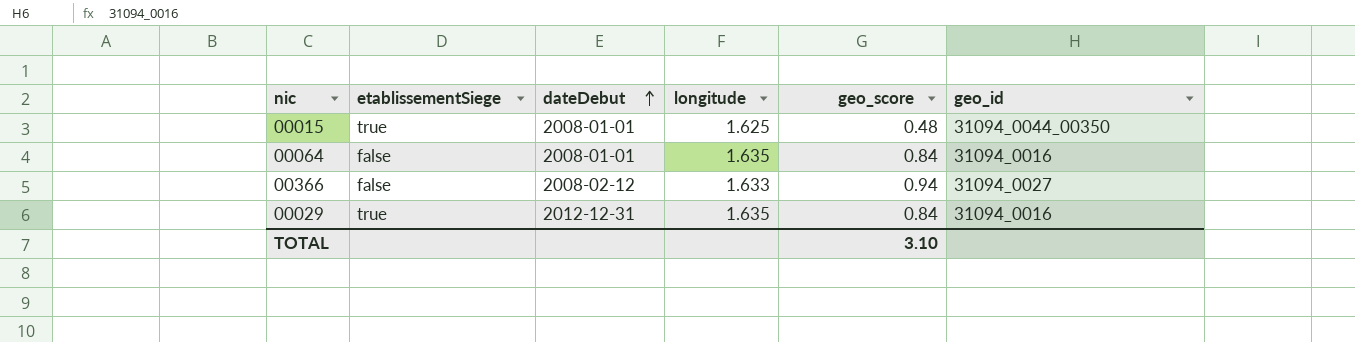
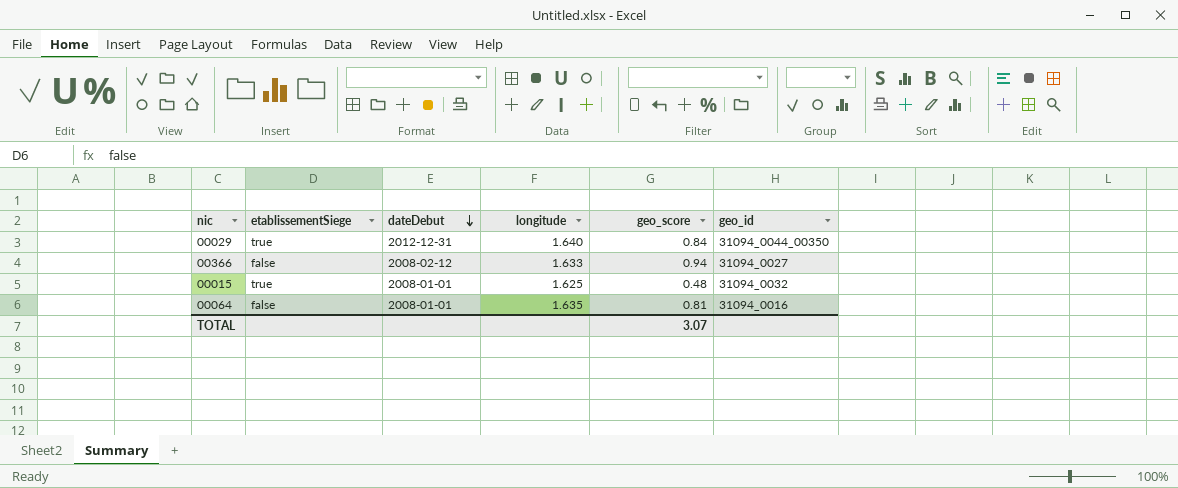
row order: dateDebut ascending -> dateDebut descending
00029 | longitude: 1.635 -> 1.640
00029 | geo_id: 31094_0016 -> 31094_0044_00350
00015 | geo_id: 31094_0044_00350 -> 31094_0032
00064 | geo_score: 0.84 -> 0.81
TOTAL | geo_score: 3.10 -> 3.07

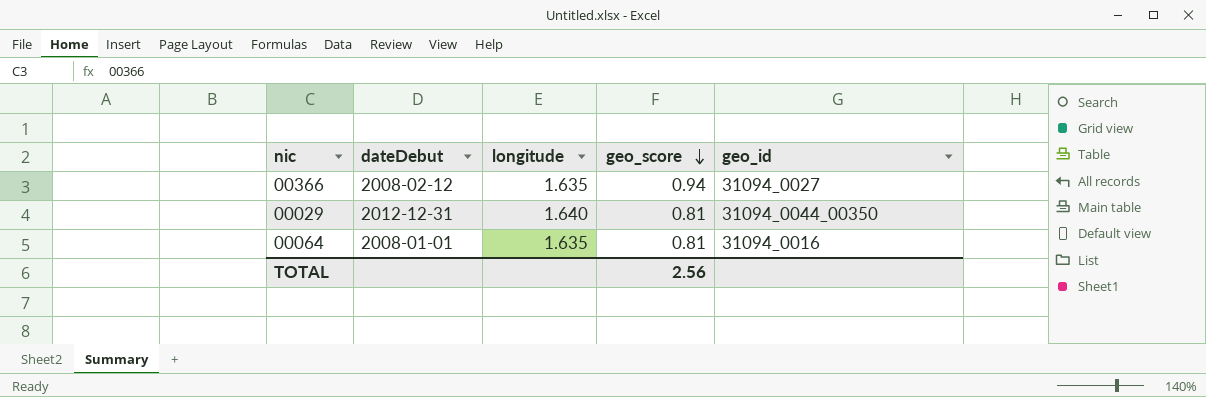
row order: dateDebut descending -> geo_score descending
column etablissementSiege | position: 2 -> none
row 00015: true | 2008-01-01 | 1.625 | 0.48 | 31094_0032 -> none
00366 | longitude: 1.633 -> 1.635
00029 | geo_score: 0.84 -> 0.81
TOTAL | geo_score: 3.07 -> 2.56

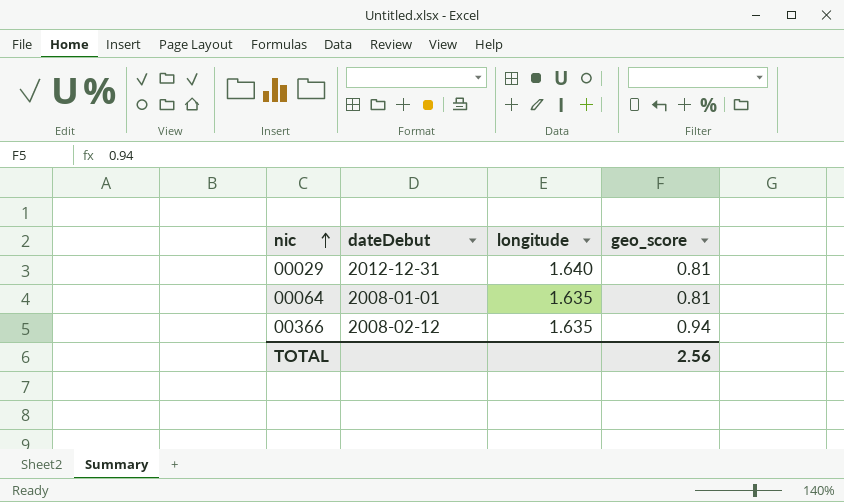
row order: geo_score descending -> nic ascending
column geo_id | position: 5 -> none

